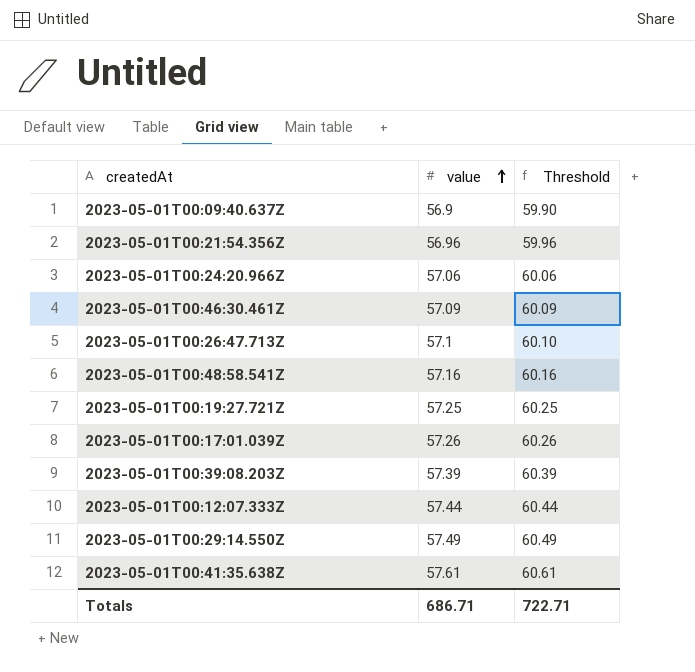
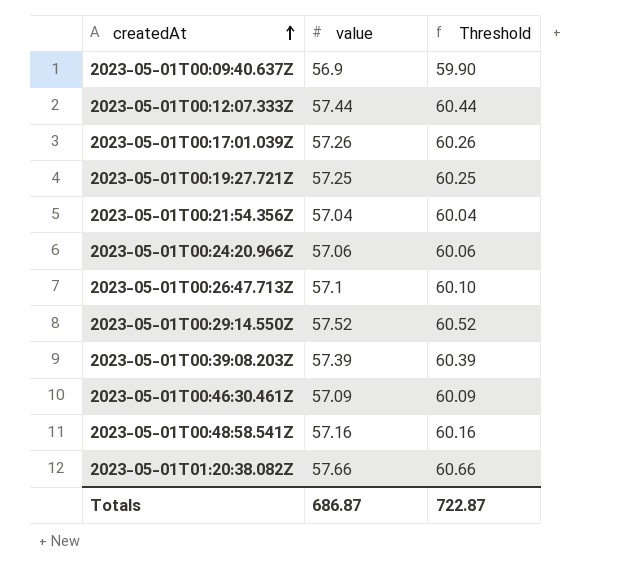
row order: value ascending -> createdAt ascending
row 2023-05-01T00:41:35.638Z: 57.61 | 60.61 -> none
2023-05-01T00:21:54.356Z | value: 56.96 -> 57.04
2023-05-01T00:21:54.356Z | Threshold: 59.96 -> 60.04
2023-05-01T00:29:14.550Z | value: 57.49 -> 57.52
2023-05-01T00:29:14.550Z | Threshold: 60.49 -> 60.52
row 2023-05-01T01:20:38.082Z: none -> 57.66 | 60.66
Totals | value: 686.71 -> 686.87
Totals | Threshold: 722.71 -> 722.87

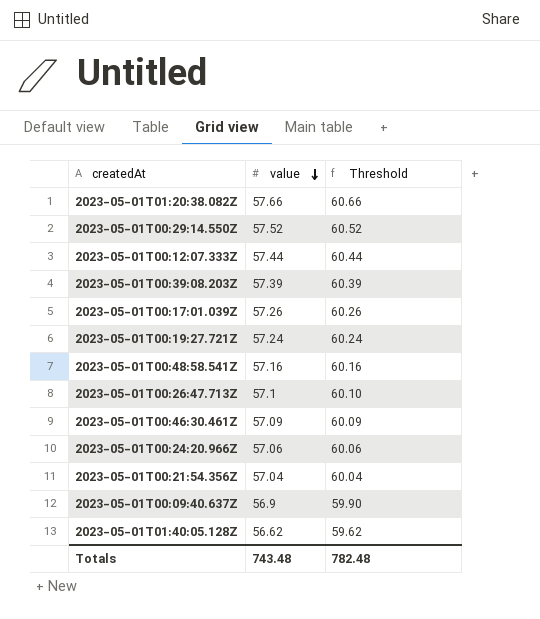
row order: createdAt ascending -> value descending
2023-05-01T00:19:27.721Z | value: 57.25 -> 57.24
2023-05-01T00:19:27.721Z | Threshold: 60.25 -> 60.24
row 2023-05-01T01:40:05.128Z: none -> 56.62 | 59.62
Totals | value: 686.87 -> 743.48
Totals | Threshold: 722.87 -> 782.48

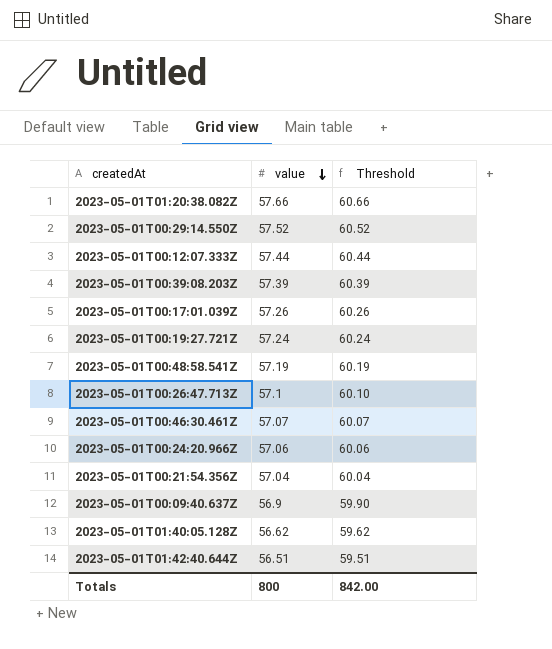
2023-05-01T00:48:58.541Z | value: 57.16 -> 57.19
2023-05-01T00:48:58.541Z | Threshold: 60.16 -> 60.19
2023-05-01T00:46:30.461Z | value: 57.09 -> 57.07
2023-05-01T00:46:30.461Z | Threshold: 60.09 -> 60.07
row 2023-05-01T01:42:40.644Z: none -> 56.51 | 59.51
Totals | value: 743.48 -> 800
Totals | Threshold: 782.48 -> 842.00

